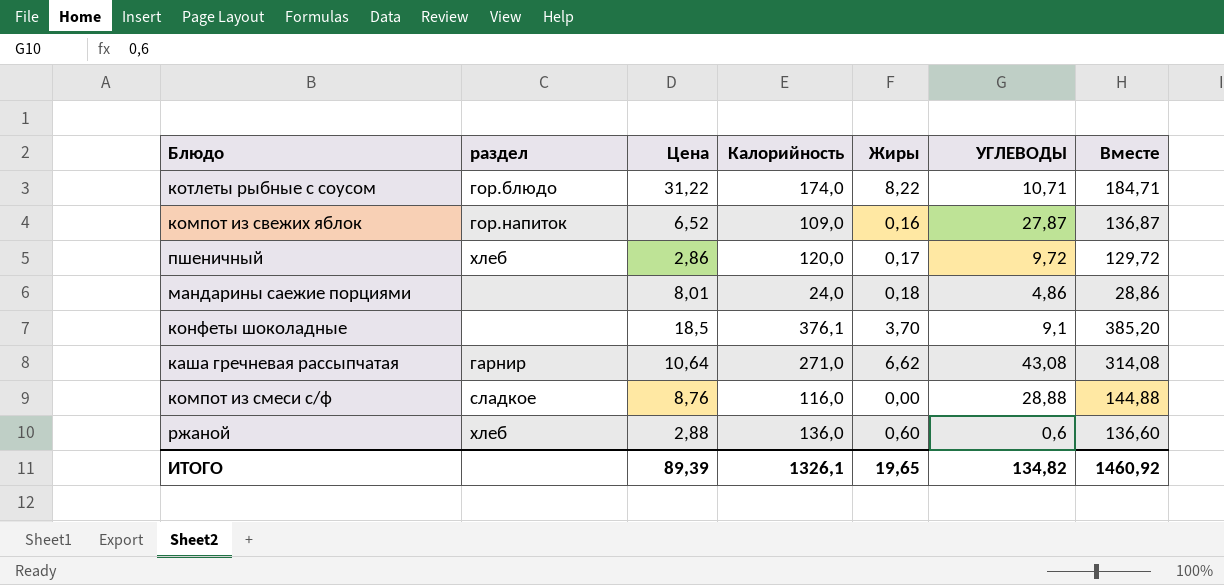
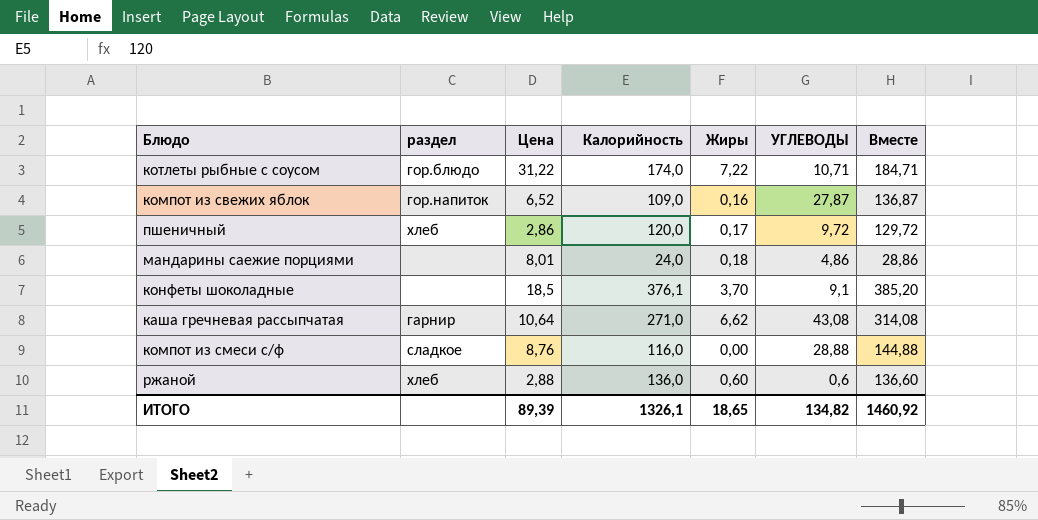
котлеты рыбные с соусом | Жиры: 8,22 -> 7,22
ИТОГО | Жиры: 19,65 -> 18,65

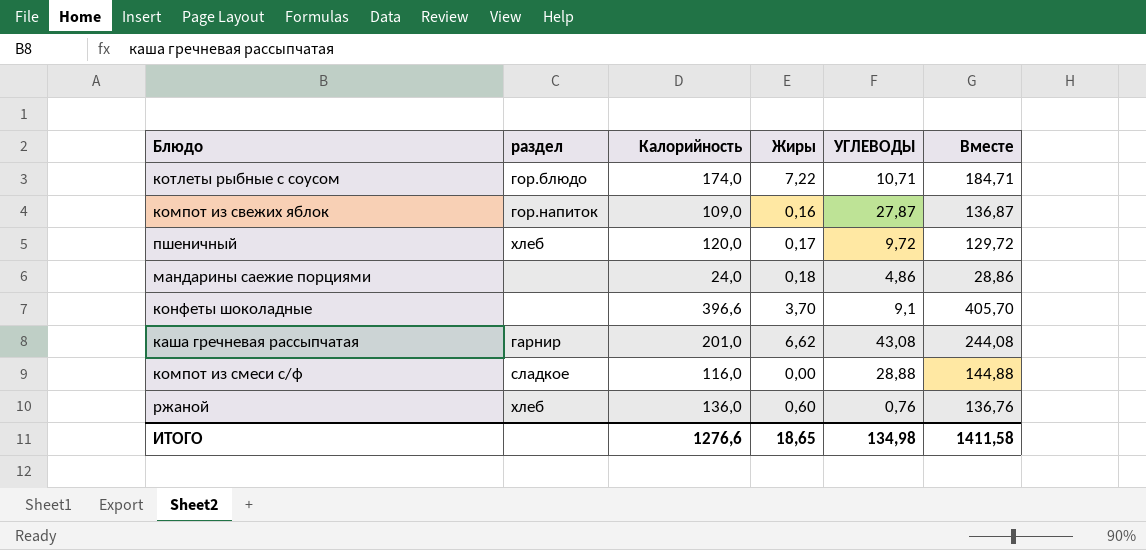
column Цена | position: 3 -> none
конфеты шоколадные | Калорийность: 376,1 -> 396,6
конфеты шоколадные | Вместе: 385,20 -> 405,70
каша гречневая рассыпчатая | Калорийность: 271,0 -> 201,0
каша гречневая рассыпчатая | Вместе: 314,08 -> 244,08
ржаной | УГЛЕВОДЫ: 0,6 -> 0,76
ржаной | Вместе: 136,60 -> 136,76
ИТОГО | Калорийность: 1326,1 -> 1276,6
ИТОГО | УГЛЕВОДЫ: 134,82 -> 134,98
ИТОГО | Вместе: 1460,92 -> 1411,58

